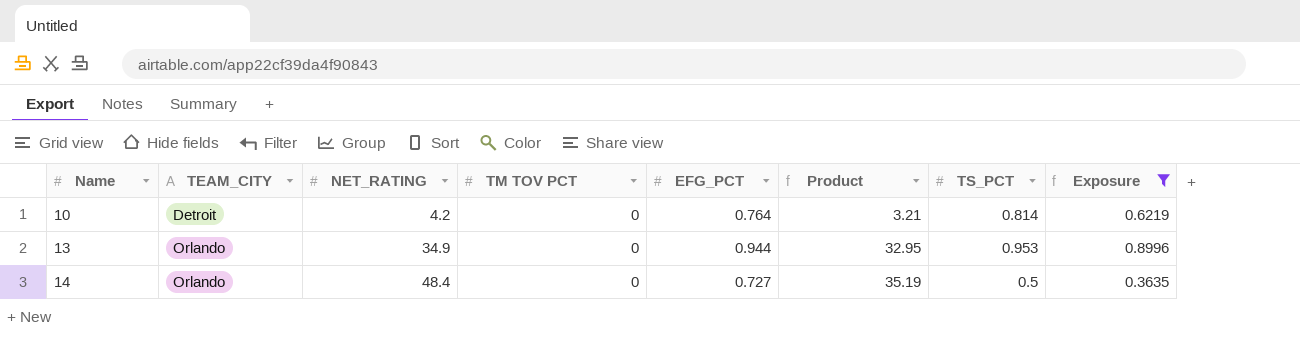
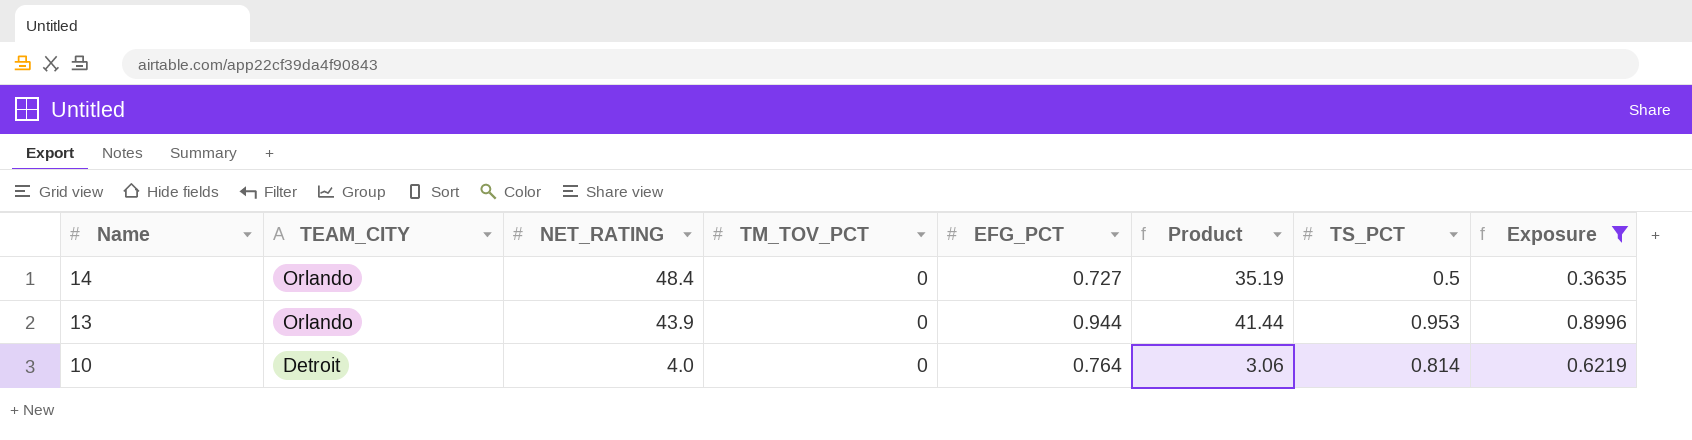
row order: Name ascending -> Name descending
column name: TM TOV PCT -> TM_TOV_PCT
13 | NET_RATING: 34.9 -> 43.9
13 | Product: 32.95 -> 41.44
10 | NET_RATING: 4.2 -> 4.0
10 | Product: 3.21 -> 3.06

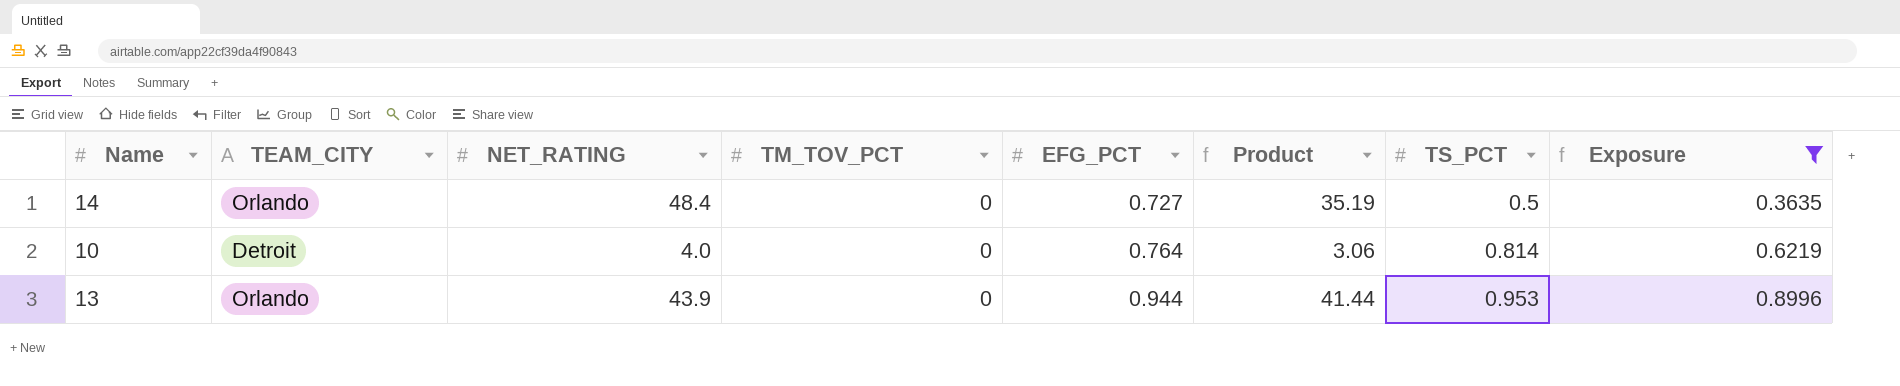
row order: Name descending -> EFG_PCT ascending

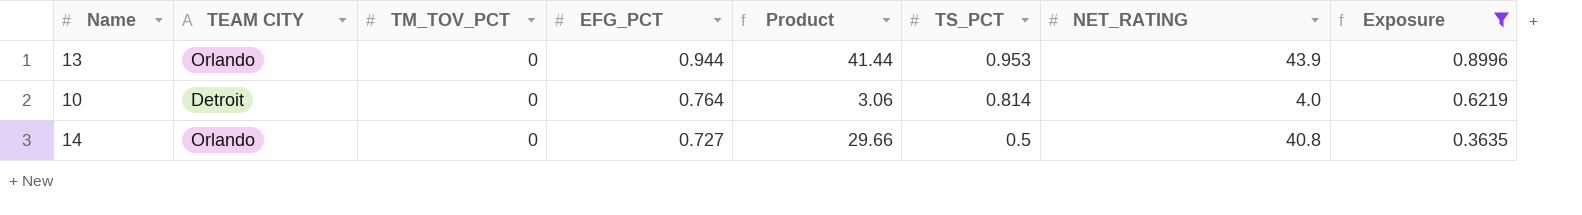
row order: EFG_PCT ascending -> EFG_PCT descending
column name: TEAM_CITY -> TEAM CITY
column NET_RATING | position: 3 -> 7
14 | Product: 35.19 -> 29.66
14 | NET_RATING: 48.4 -> 40.8

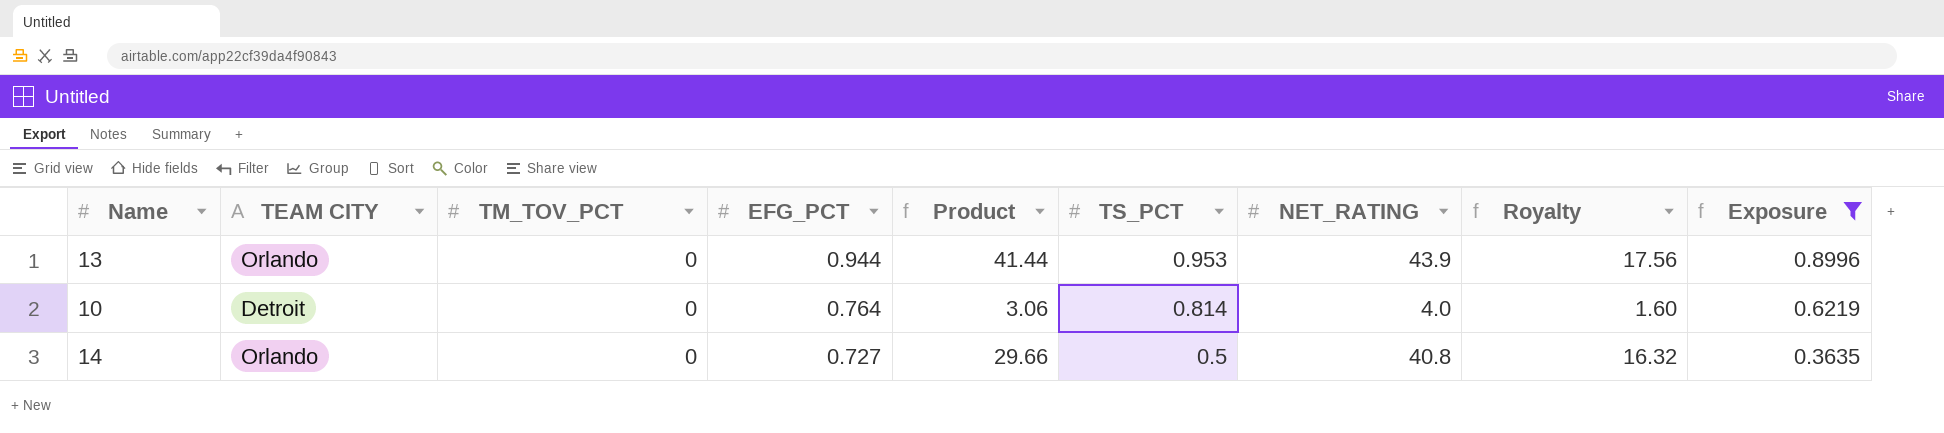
column Royalty | formula: none -> [NET_RATING] * 0.4

